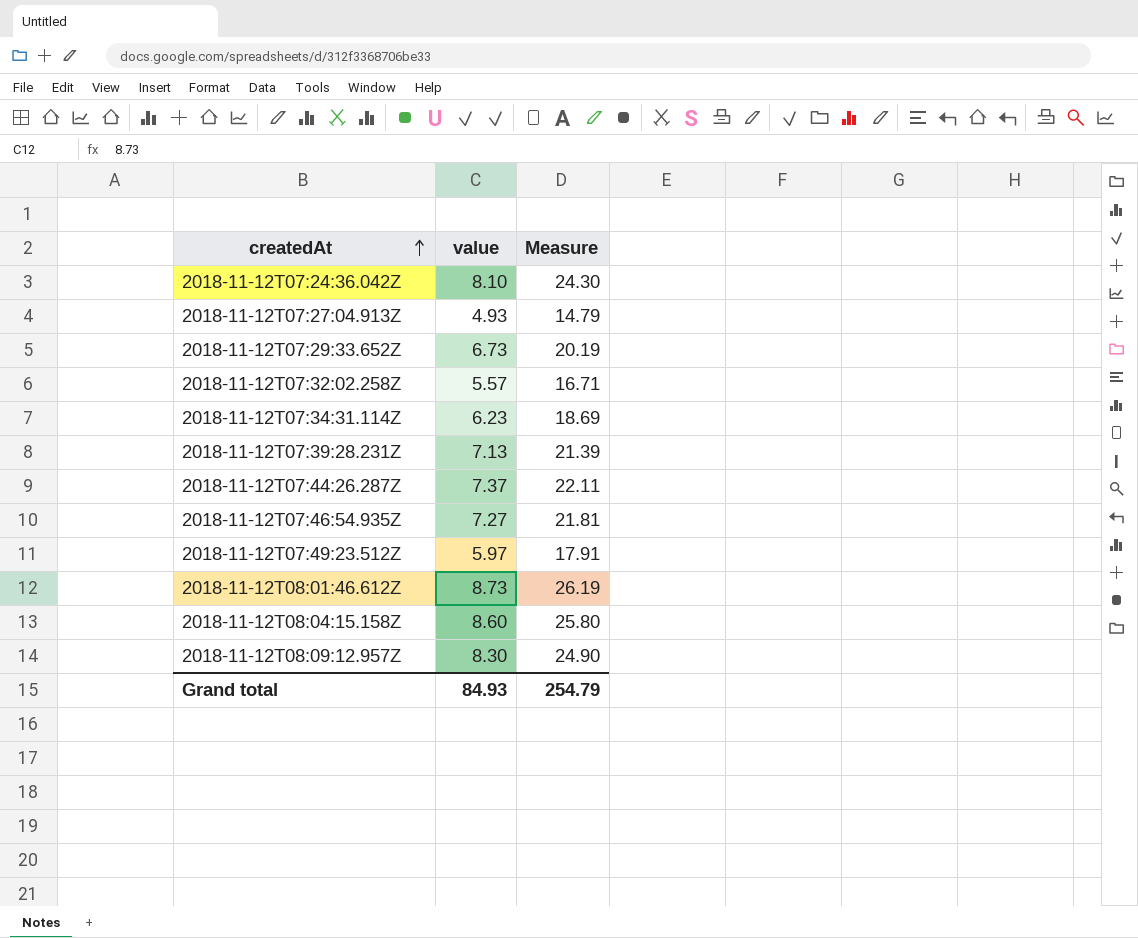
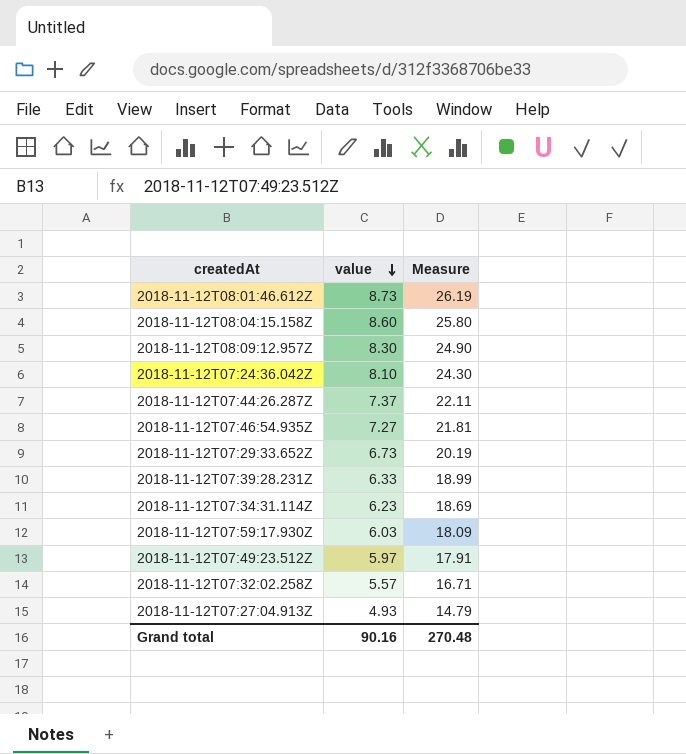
row order: createdAt ascending -> value descending
2018-11-12T07:39:28.231Z | value: 7.13 -> 6.33
2018-11-12T07:39:28.231Z | Measure: 21.39 -> 18.99
row 2018-11-12T07:59:17.930Z: none -> 6.03 | 18.09
Grand total | value: 84.93 -> 90.16
Grand total | Measure: 254.79 -> 270.48

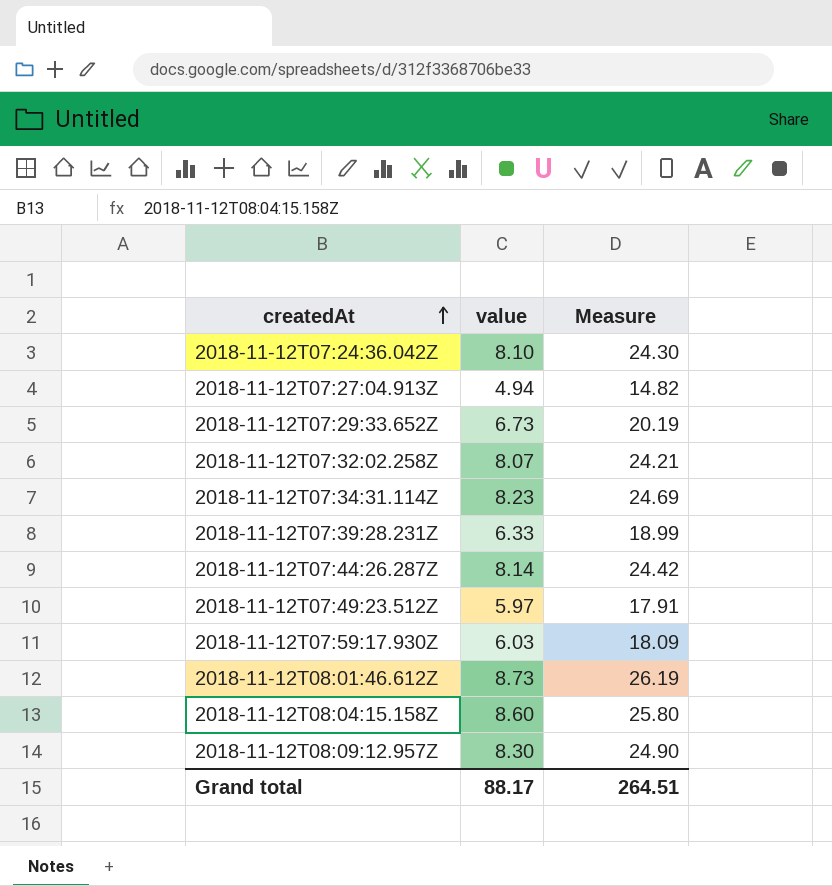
row order: value descending -> createdAt ascending
row 2018-11-12T07:46:54.935Z: 7.27 | 21.81 -> none
2018-11-12T07:27:04.913Z | value: 4.93 -> 4.94
2018-11-12T07:27:04.913Z | Measure: 14.79 -> 14.82
2018-11-12T07:32:02.258Z | value: 5.57 -> 8.07
2018-11-12T07:32:02.258Z | Measure: 16.71 -> 24.21
2018-11-12T07:34:31.114Z | value: 6.23 -> 8.23
2018-11-12T07:34:31.114Z | Measure: 18.69 -> 24.69
2018-11-12T07:44:26.287Z | value: 7.37 -> 8.14
2018-11-12T07:44:26.287Z | Measure: 22.11 -> 24.42
Grand total | value: 90.16 -> 88.17
Grand total | Measure: 270.48 -> 264.51

